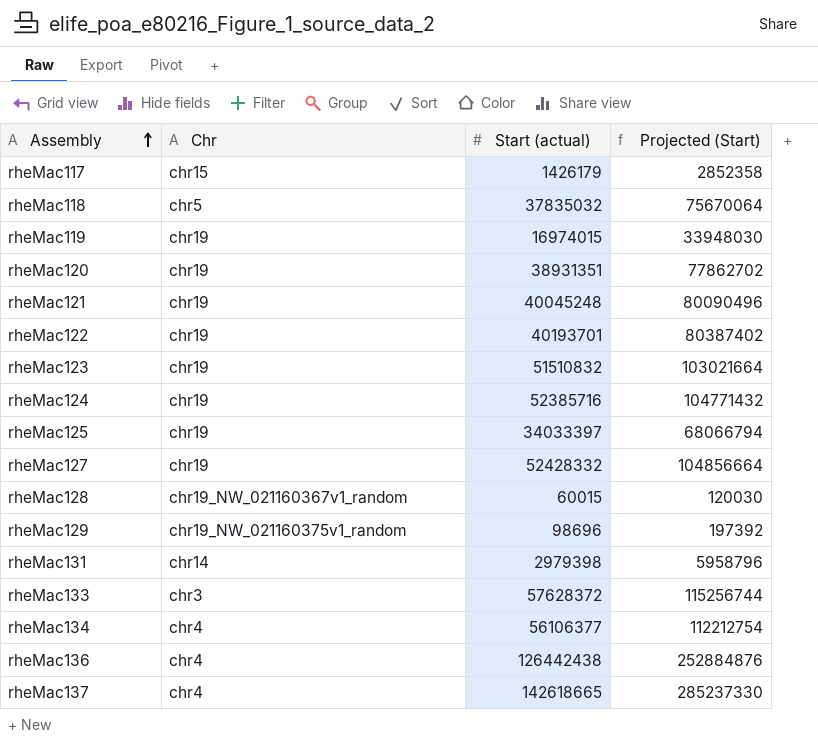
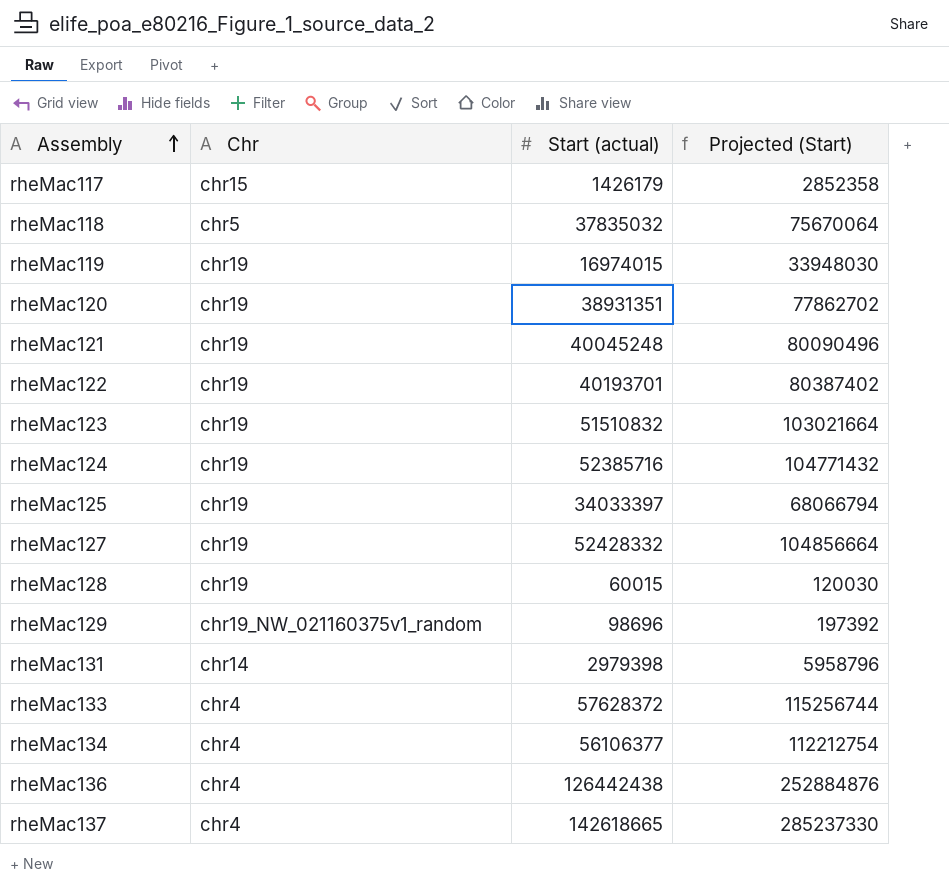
rheMac128 | Chr: chr19_NW_021160367v1_random -> chr19
rheMac133 | Chr: chr3 -> chr4

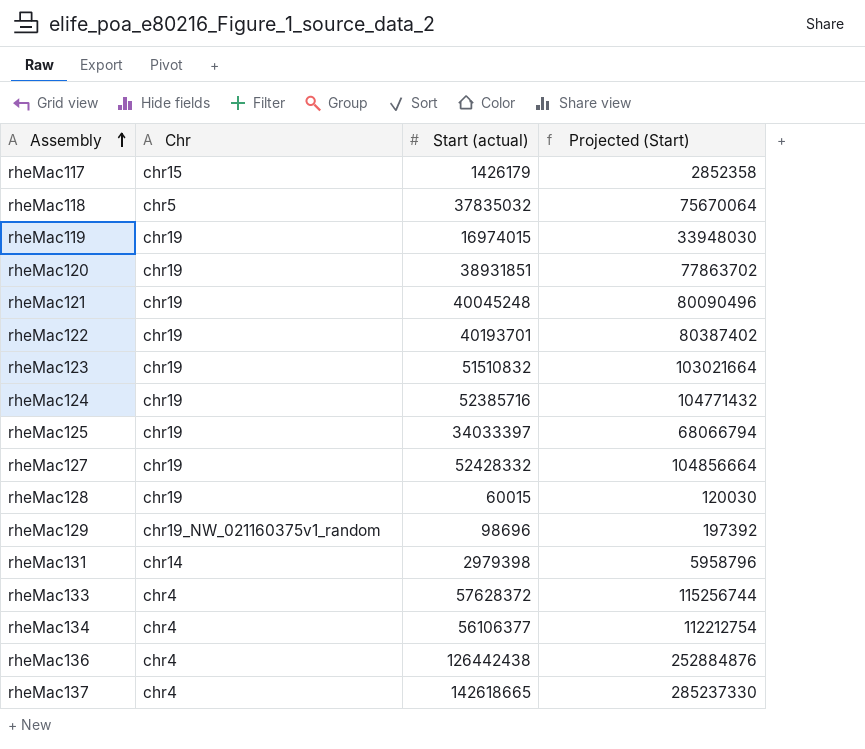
rheMac120 | Start (actual): 38931351 -> 38931851
rheMac120 | Projected (Start): 77862702 -> 77863702

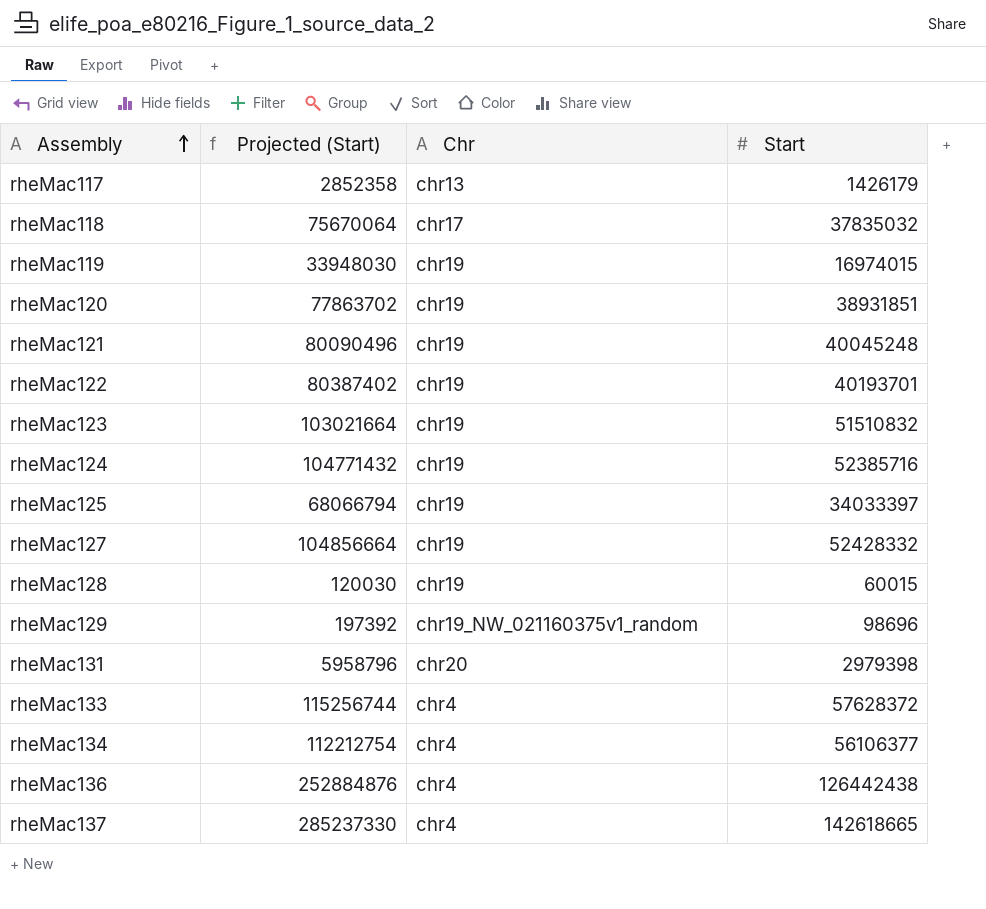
column Projected (Start) | position: 4 -> 2
column name: Start (actual) -> Start
rheMac117 | Chr: chr15 -> chr13
rheMac118 | Chr: chr5 -> chr17
rheMac131 | Chr: chr14 -> chr20

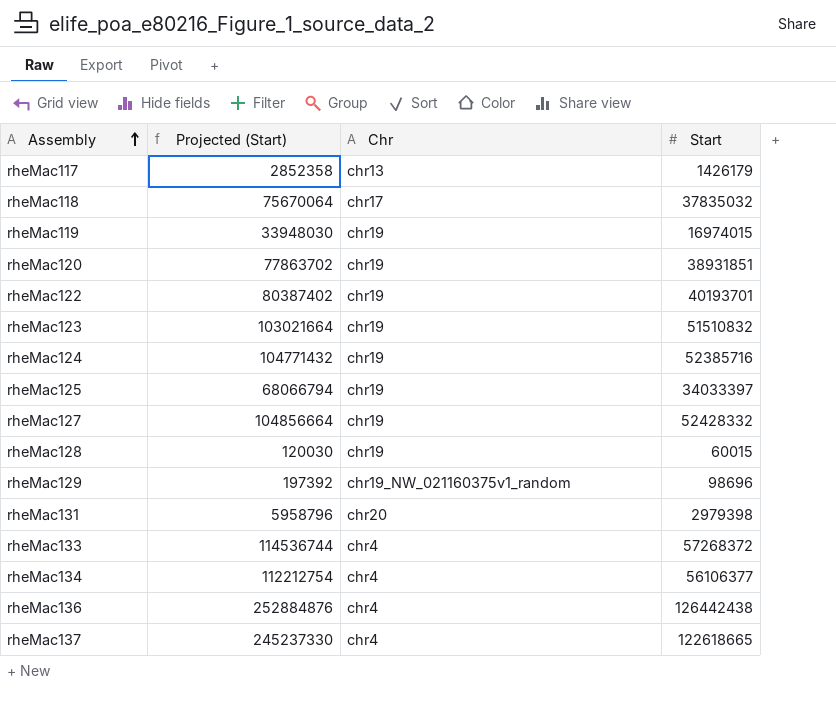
row rheMac121: 80090496 | chr19 | 40045248 -> none
rheMac133 | Projected (Start): 115256744 -> 114536744
rheMac133 | Start: 57628372 -> 57268372
rheMac137 | Projected (Start): 285237330 -> 245237330
rheMac137 | Start: 142618665 -> 122618665

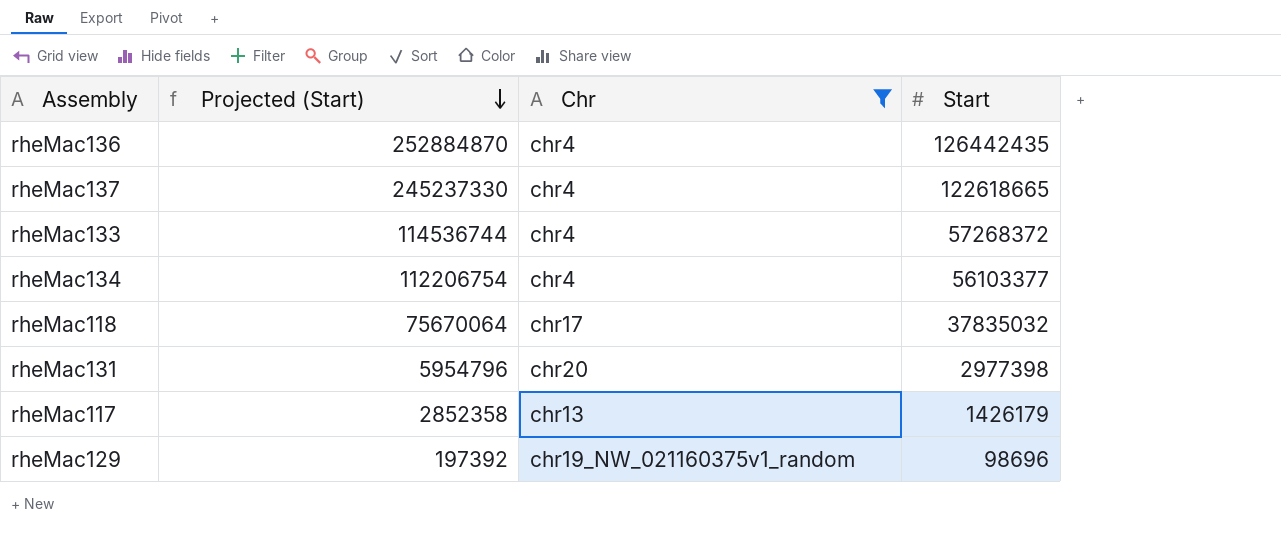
filter: none -> Chr != chr19
row order: Assembly ascending -> Projected (Start) descending
rheMac136 | Projected (Start): 252884876 -> 252884870
rheMac136 | Start: 126442438 -> 126442435
rheMac134 | Projected (Start): 112212754 -> 112206754
rheMac134 | Start: 56106377 -> 56103377
rheMac131 | Projected (Start): 5958796 -> 5954796
rheMac131 | Start: 2979398 -> 2977398

